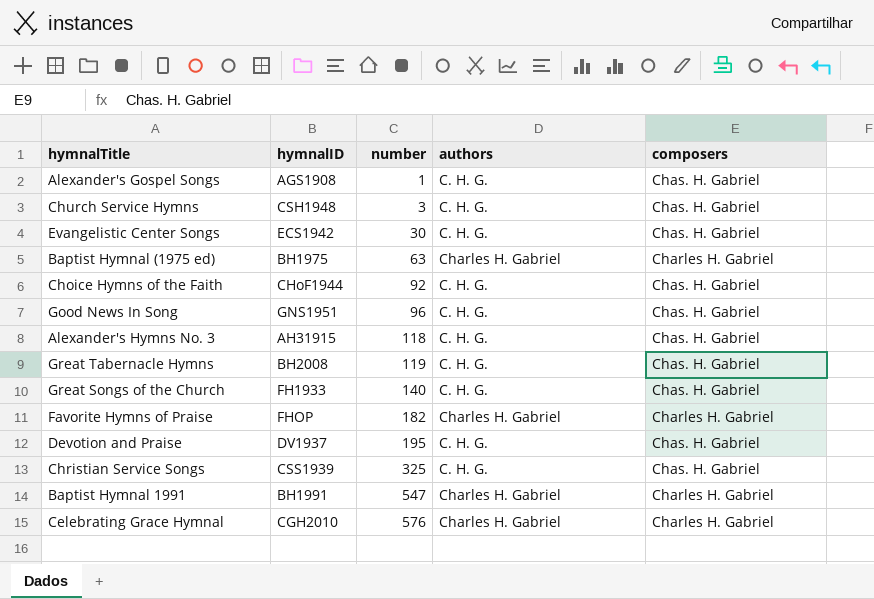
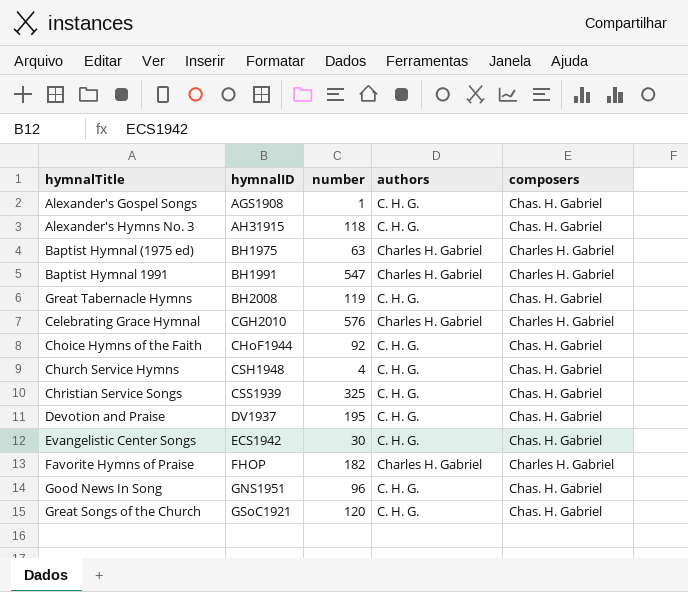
row order: number ascending -> hymnalID ascending
Church Service Hymns | number: 3 -> 4
Great Songs of the Church | hymnalID: FH1933 -> GSoC1921
Great Songs of the Church | number: 140 -> 120

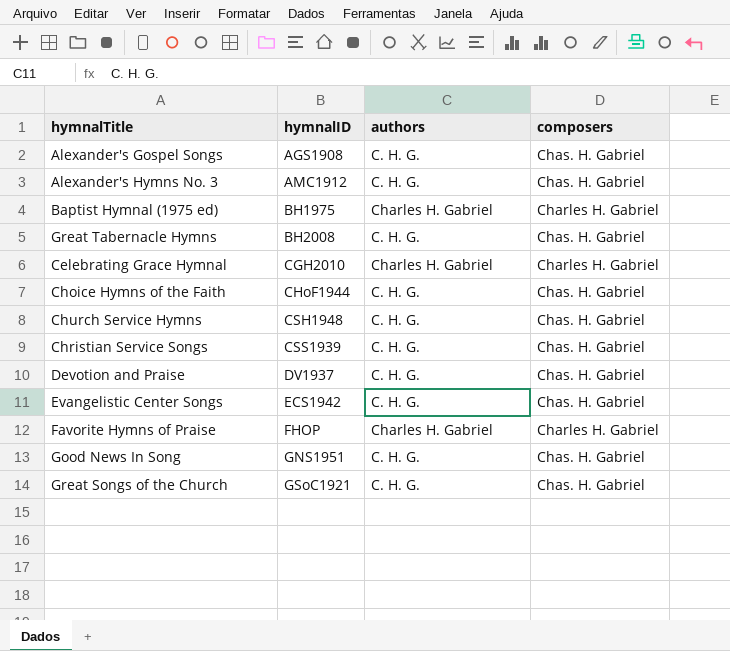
column number | position: 3 -> none
row Baptist Hymnal 1991: BH1991 | 547 | Charles H. Gabriel | Charles H. Gabriel -> none
Alexander's Hymns No. 3 | hymnalID: AH31915 -> AMC1912

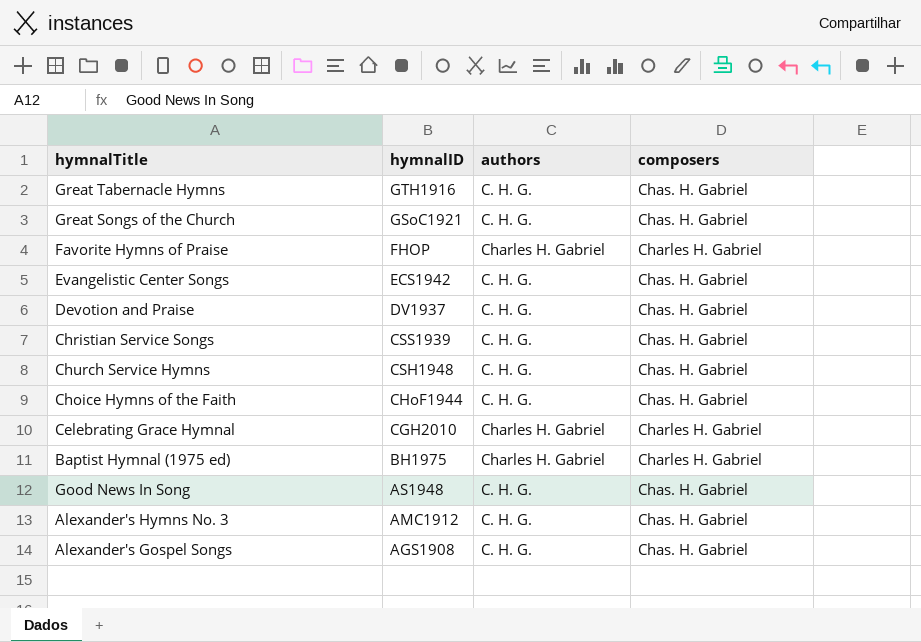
row order: hymnalID ascending -> hymnalID descending
Great Tabernacle Hymns | hymnalID: BH2008 -> GTH1916
Good News In Song | hymnalID: GNS1951 -> AS1948

